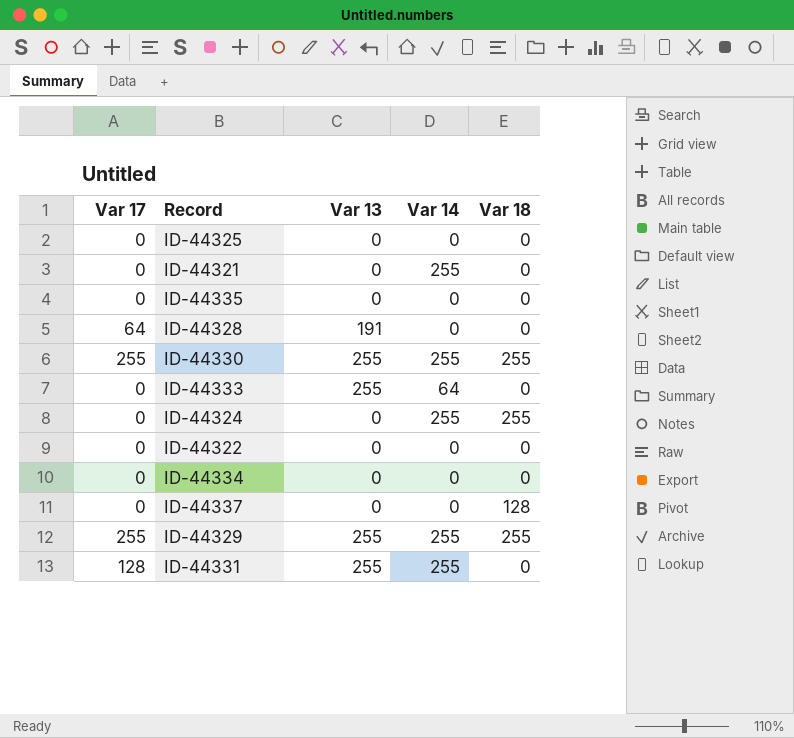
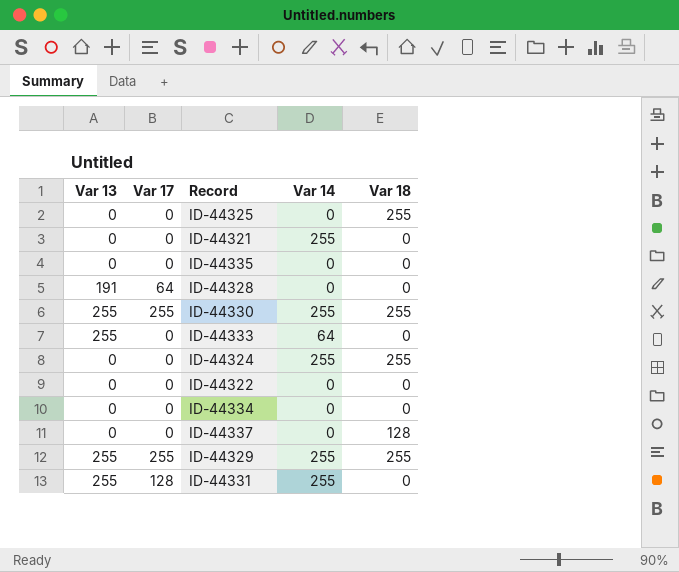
column Var 13 | position: 3 -> 1
ID-44325 | Var 18: 0 -> 255

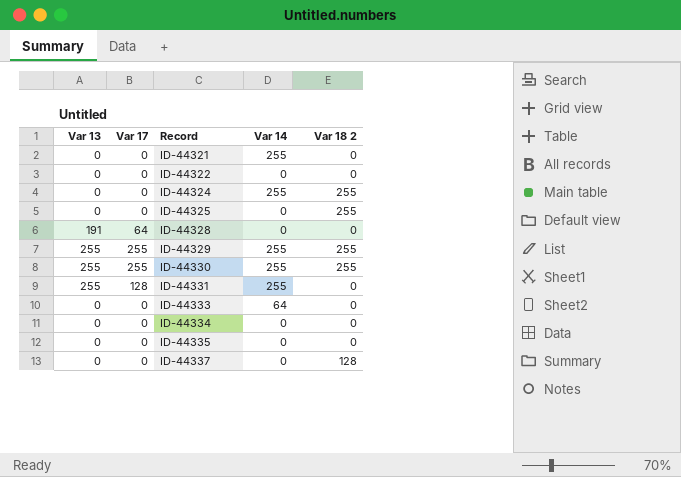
row order: none -> Record ascending
column name: Var 18 -> Var 18 2
ID-44333 | Var 13: 255 -> 0

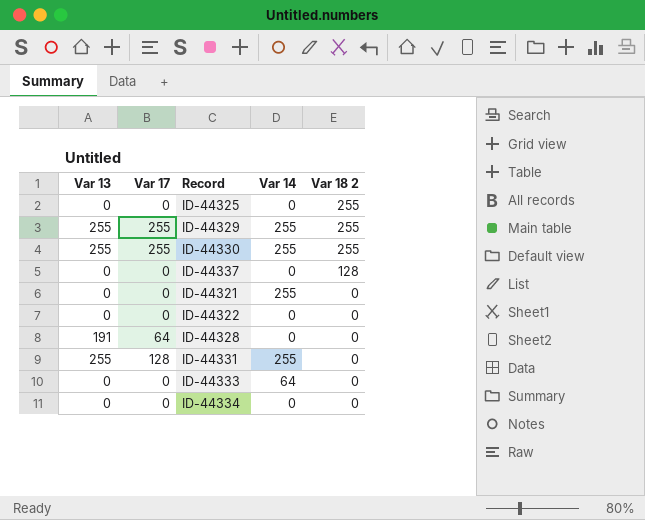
row order: Record ascending -> Var 18 2 descending
row ID-44324: 0 | 0 | 255 | 255 -> none
row ID-44335: 0 | 0 | 0 | 0 -> none

